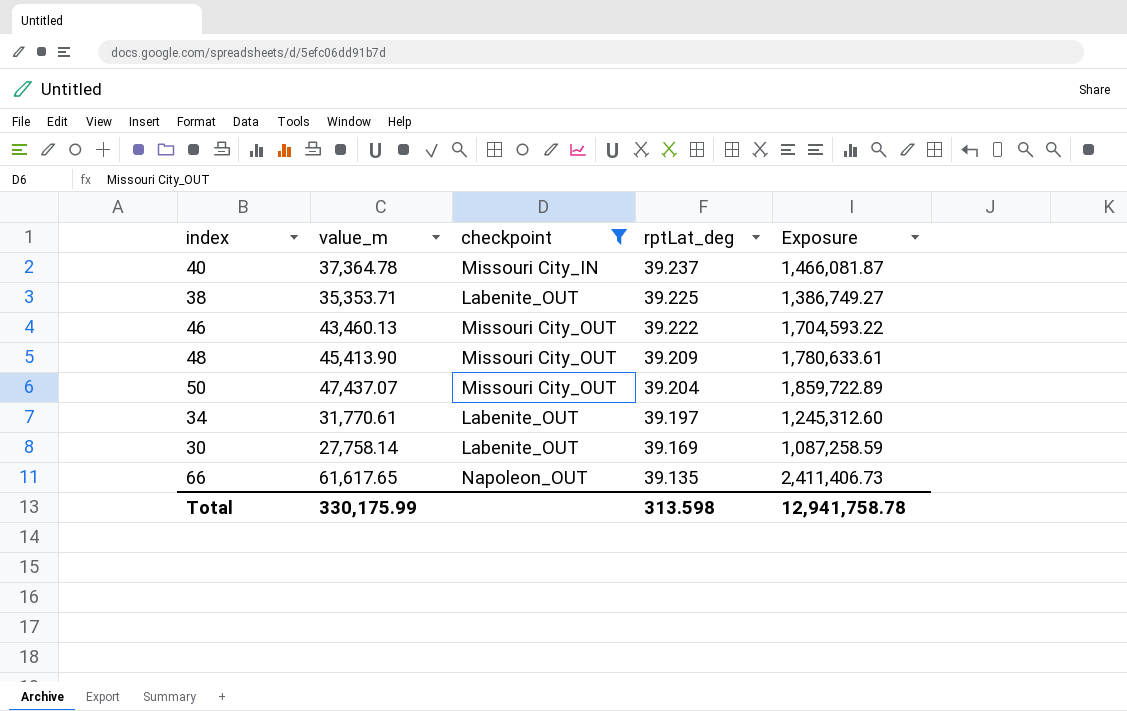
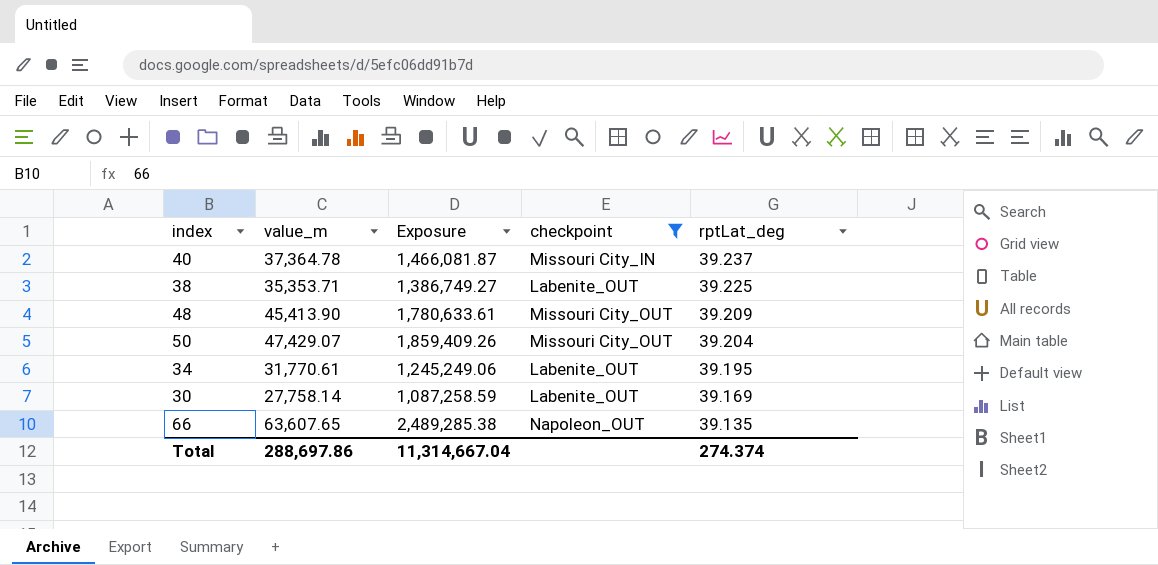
column Exposure | position: 5 -> 3
row 46: 43,460.13 | Missouri City_OUT | 39.222 | 1,704,593.22 -> none
50 | value_m: 47,437.07 -> 47,429.07
50 | Exposure: 1,859,722.89 -> 1,859,409.26
34 | Exposure: 1,245,312.60 -> 1,245,249.06
34 | rptLat_deg: 39.197 -> 39.195
66 | value_m: 61,617.65 -> 63,607.65
66 | Exposure: 2,411,406.73 -> 2,489,285.38
Total | value_m: 330,175.99 -> 288,697.86
Total | Exposure: 12,941,758.78 -> 11,314,667.04
Total | rptLat_deg: 313.598 -> 274.374

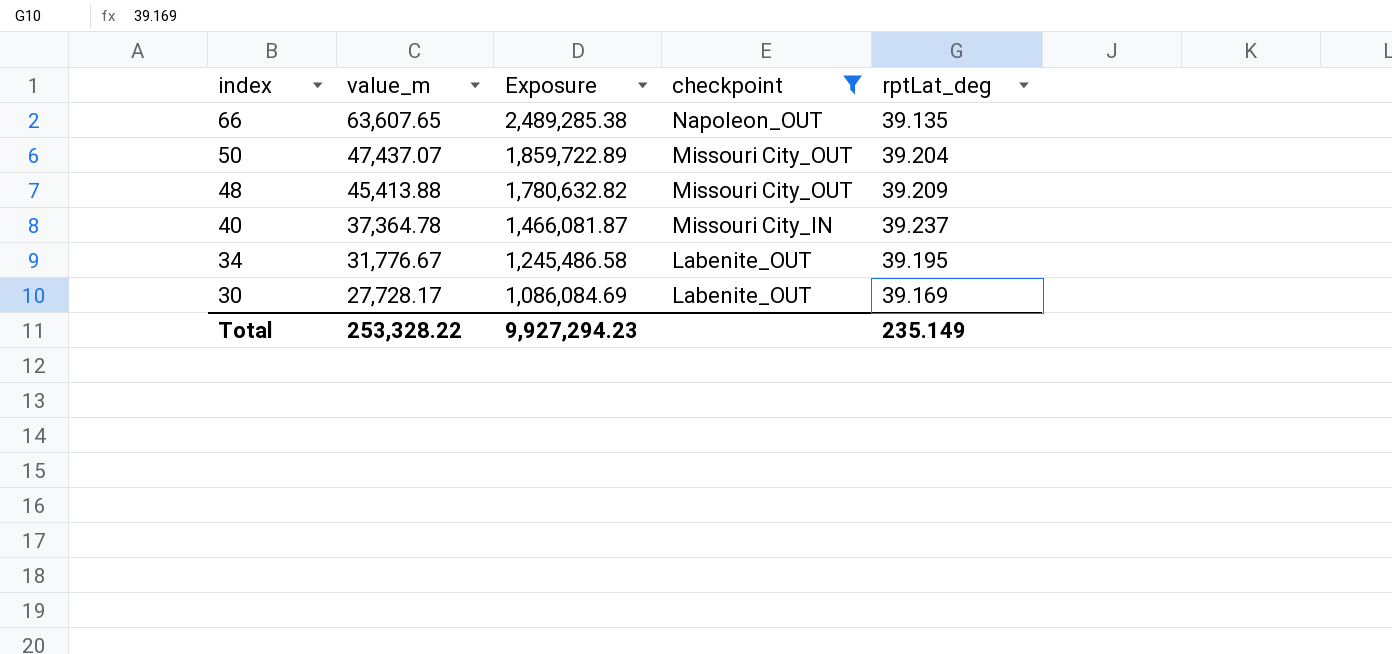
row order: rptLat_deg descending -> index descending
row 38: 35,353.71 | 1,386,749.27 | Labenite_OUT | 39.225 -> none
50 | value_m: 47,429.07 -> 47,437.07
50 | Exposure: 1,859,409.26 -> 1,859,722.89
48 | value_m: 45,413.90 -> 45,413.88
48 | Exposure: 1,780,633.61 -> 1,780,632.82
34 | value_m: 31,770.61 -> 31,776.67
34 | Exposure: 1,245,249.06 -> 1,245,486.58
30 | value_m: 27,758.14 -> 27,728.17
30 | Exposure: 1,087,258.59 -> 1,086,084.69
Total | value_m: 288,697.86 -> 253,328.22
Total | Exposure: 11,314,667.04 -> 9,927,294.23
Total | rptLat_deg: 274.374 -> 235.149

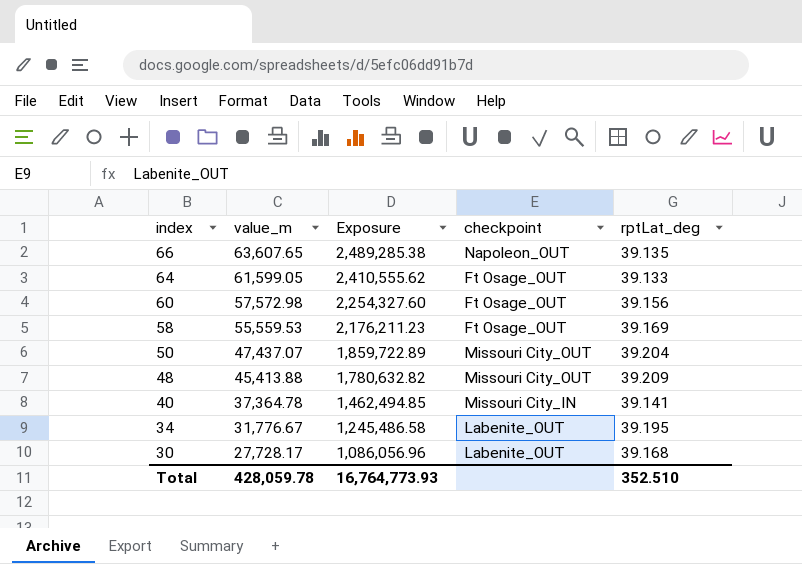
filter: checkpoint != Ft Osage_OUT -> none
40 | Exposure: 1,466,081.87 -> 1,462,494.85
40 | rptLat_deg: 39.237 -> 39.141
30 | Exposure: 1,086,084.69 -> 1,086,056.96
30 | rptLat_deg: 39.169 -> 39.168
Total | value_m: 253,328.22 -> 428,059.78
Total | Exposure: 9,927,294.23 -> 16,764,773.93
Total | rptLat_deg: 235.149 -> 352.510

